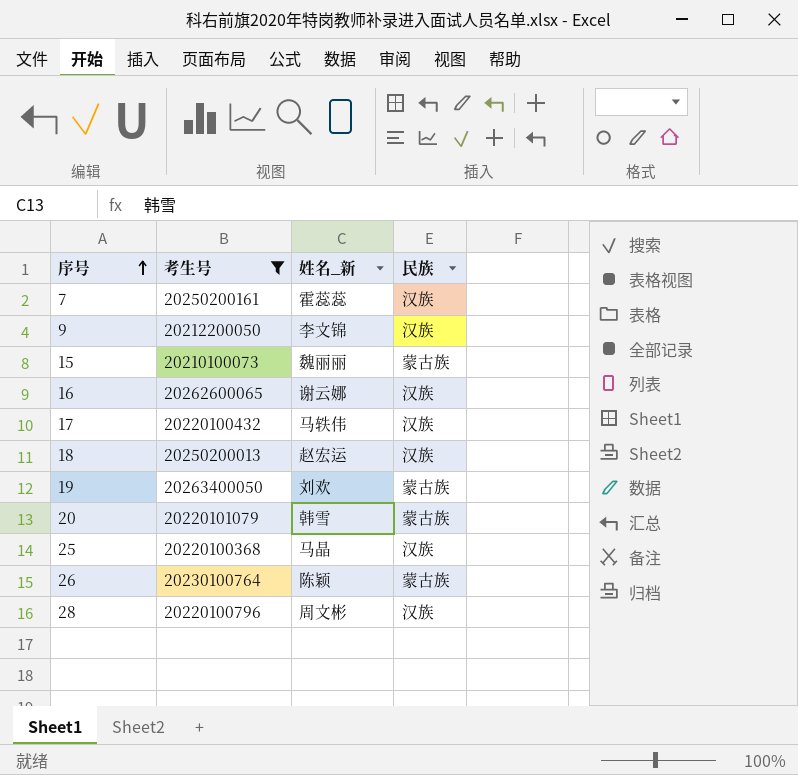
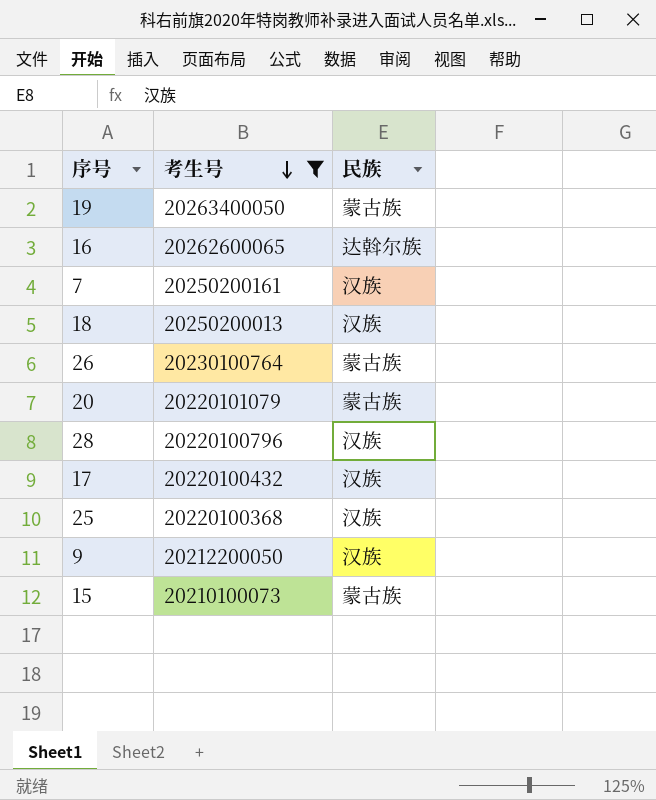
row order: 序号 ascending -> 考生号 descending
column 姓名_新 | position: 3 -> none
16 | 民族: 汉族 -> 达斡尔族

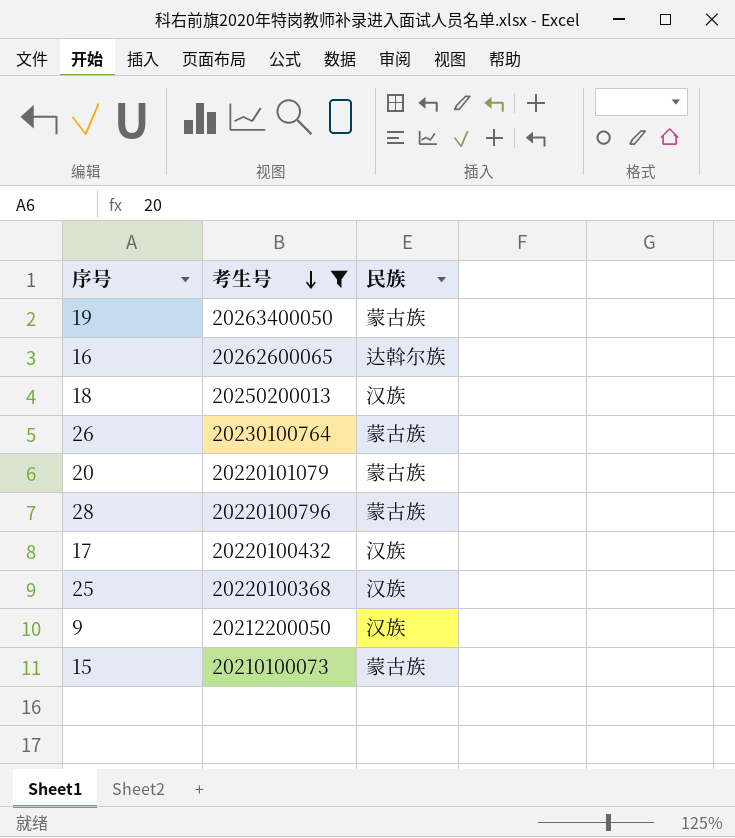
row 7: 20250200161 | 汉族 -> none
28 | 民族: 汉族 -> 蒙古族

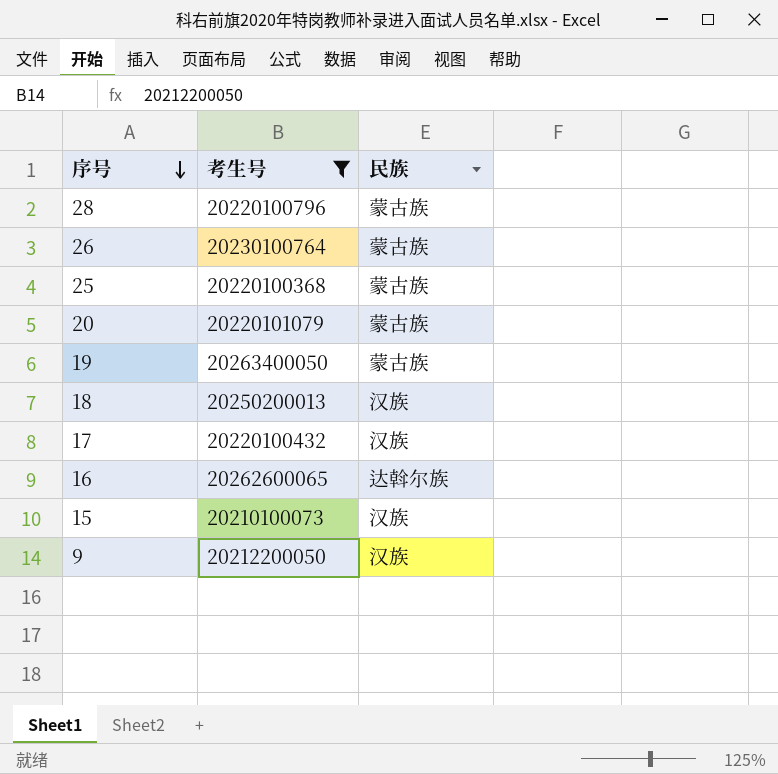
row order: 考生号 descending -> 序号 descending
25 | 民族: 汉族 -> 蒙古族
15 | 民族: 蒙古族 -> 汉族

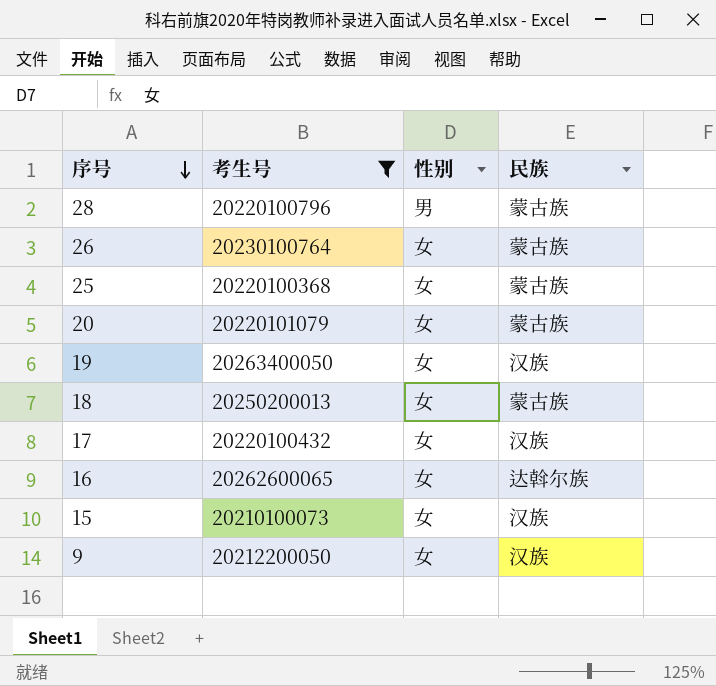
column 性别 | position: none -> 3
19 | 民族: 蒙古族 -> 汉族
18 | 民族: 汉族 -> 蒙古族

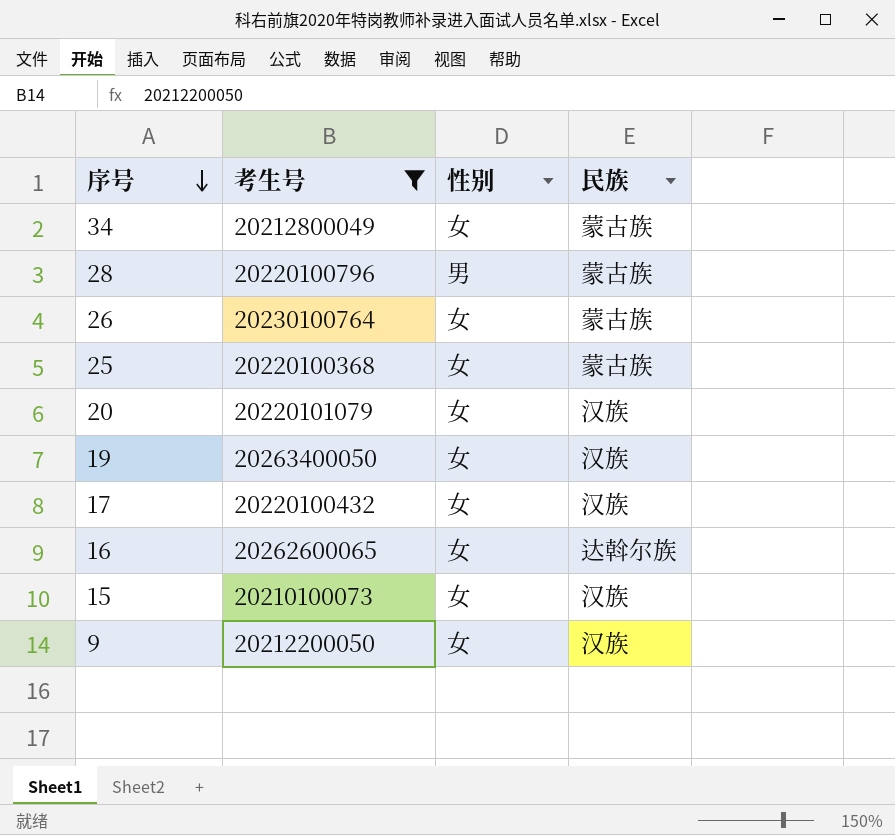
row 18: 20250200013 | 女 | 蒙古族 -> none
row 34: none -> 20212800049 | 女 | 蒙古族
20 | 民族: 蒙古族 -> 汉族

